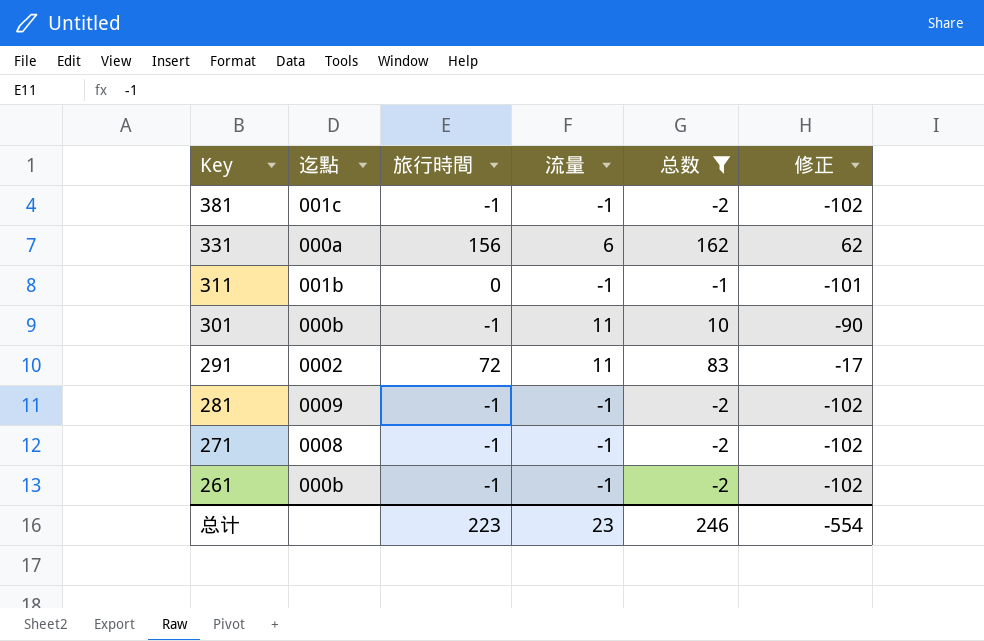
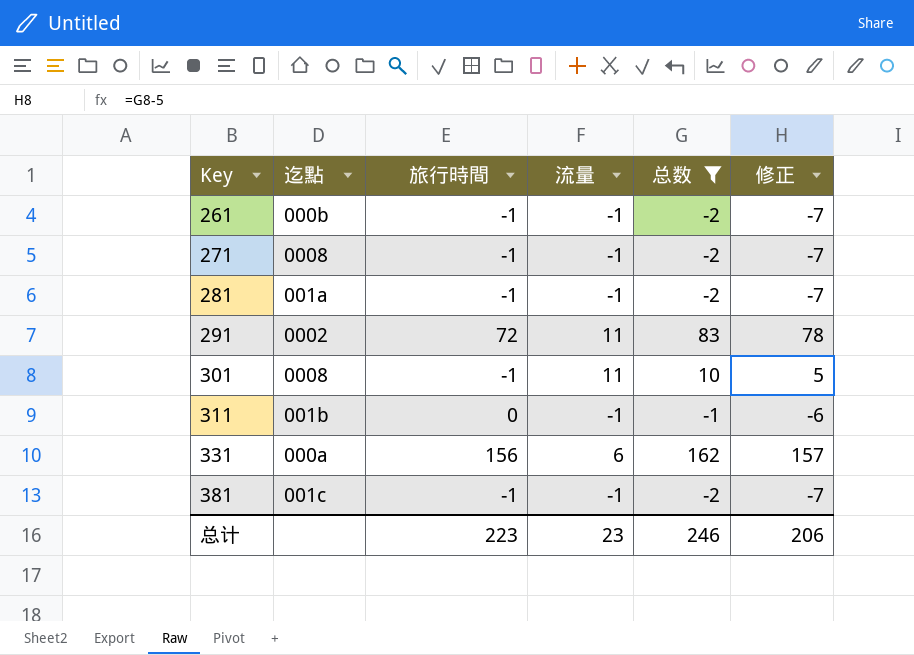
row order: Key descending -> Key ascending
column 修正 | formula: [总数] - 100 -> [总数] - 5
281 | 迄點: 0009 -> 001a
301 | 迄點: 000b -> 0008
总计 | 修正: -554 -> 206

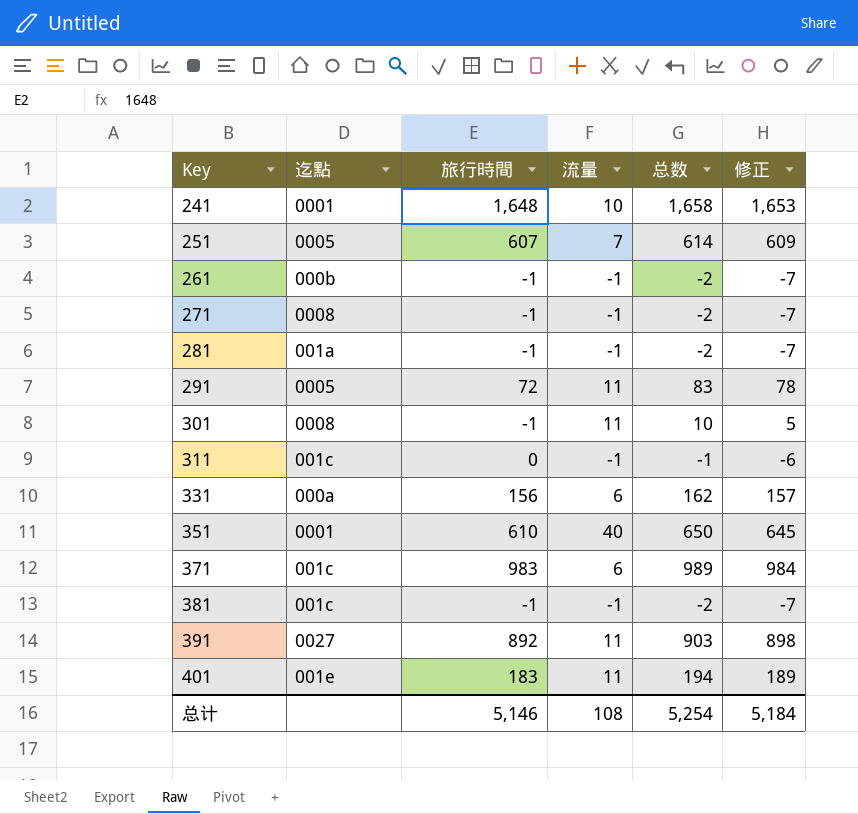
filter: 总数 <= 162 -> none
291 | 迄點: 0002 -> 0005
311 | 迄點: 001b -> 001c
总计 | 旅行時間: 223 -> 5,146
总计 | 流量: 23 -> 108
总计 | 总数: 246 -> 5,254
总计 | 修正: 206 -> 5,184

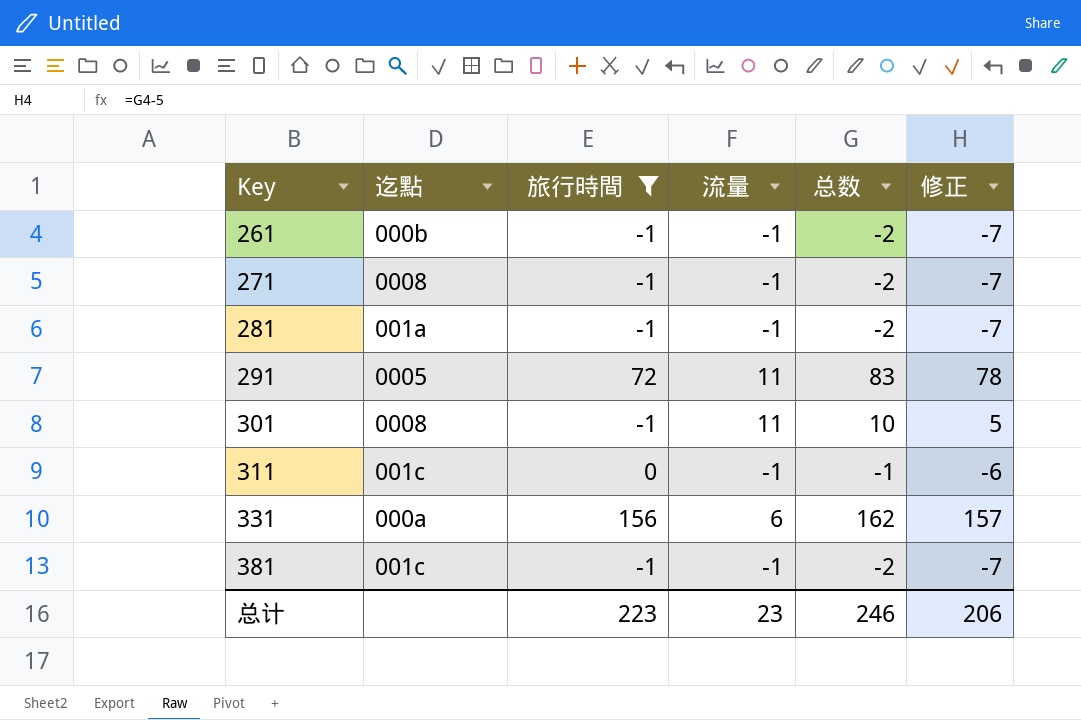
filter: none -> 旅行時間 <= 156
总计 | 旅行時間: 5,146 -> 223
总计 | 流量: 108 -> 23
总计 | 总数: 5,254 -> 246
总计 | 修正: 5,184 -> 206

